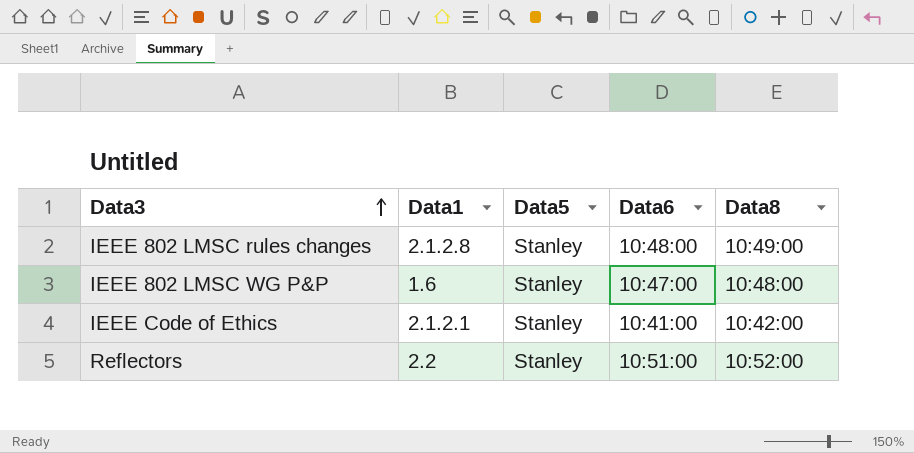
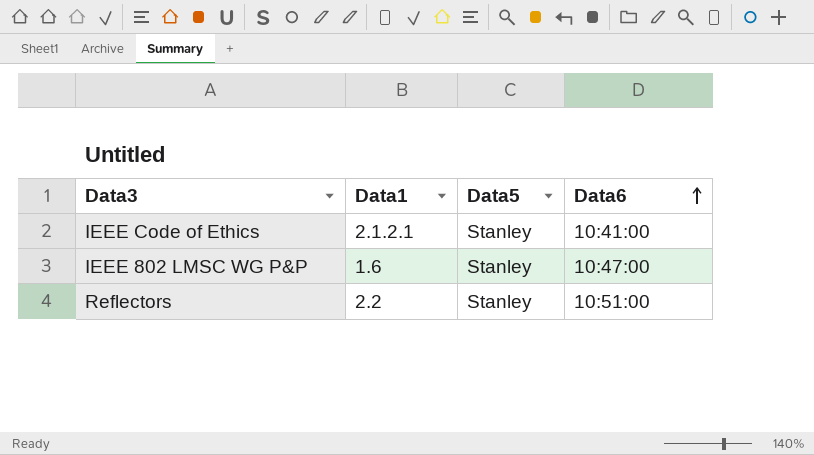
row order: Data3 ascending -> Data6 ascending
column Data8 | position: 5 -> none
row IEEE 802 LMSC rules changes: 2.1.2.8 | Stanley | 10:48:00 | 10:49:00 -> none

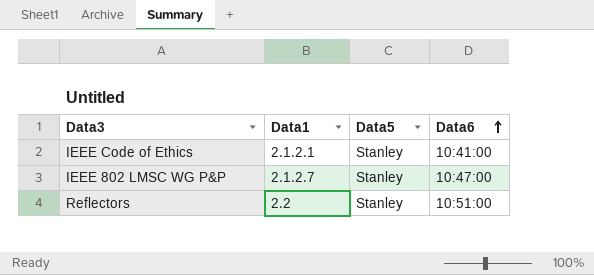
IEEE 802 LMSC WG P&P | Data1: 1.6 -> 2.1.2.7

